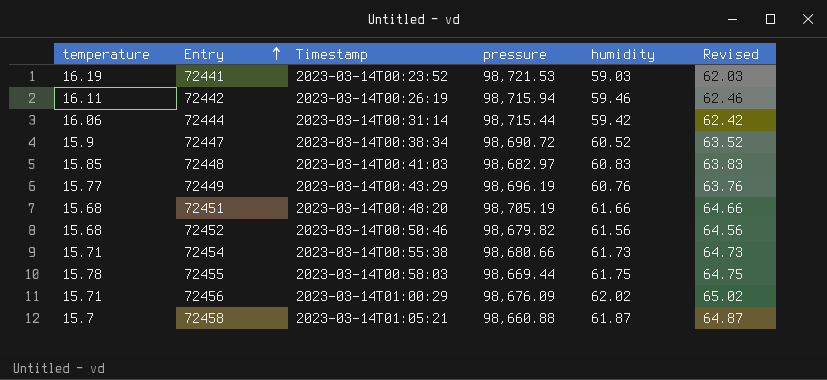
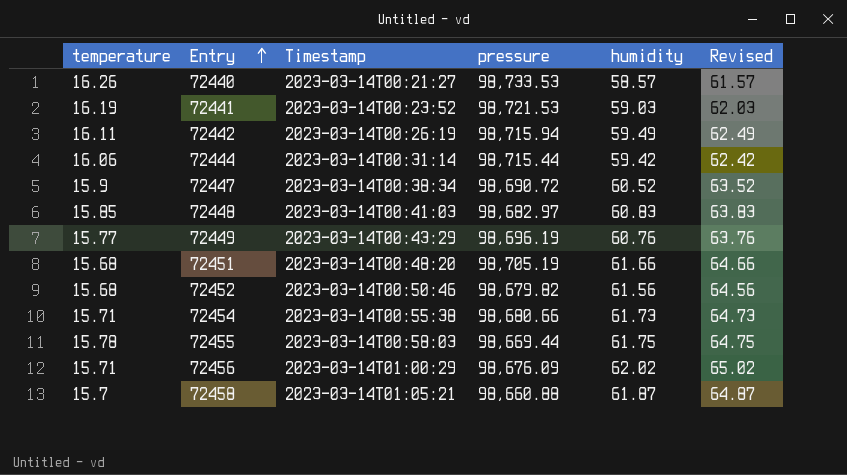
row 72440: none -> 16.26 | 2023-03-14T00:21:27 | 98,733.53 | 58.57 | 61.57
72442 | humidity: 59.46 -> 59.49
72442 | Revised: 62.46 -> 62.49

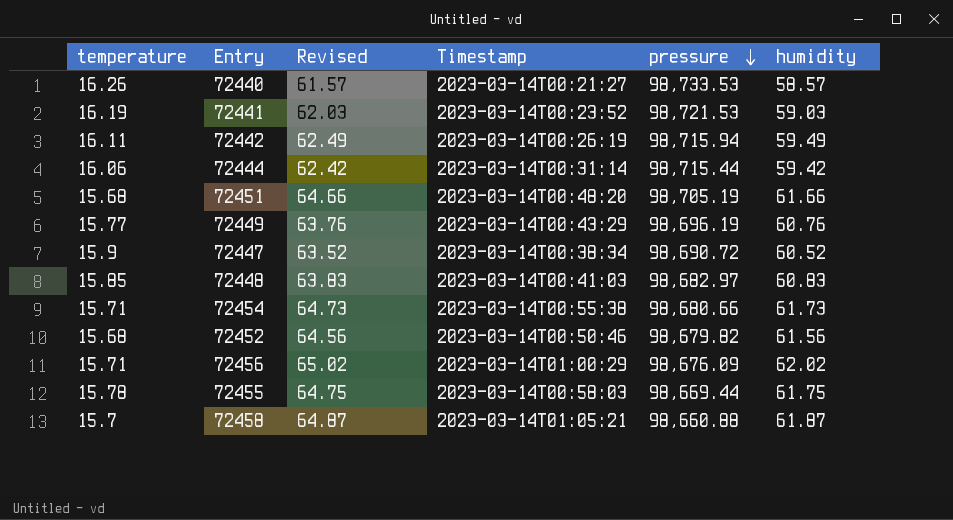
row order: Entry ascending -> pressure descending
column Revised | position: 6 -> 3

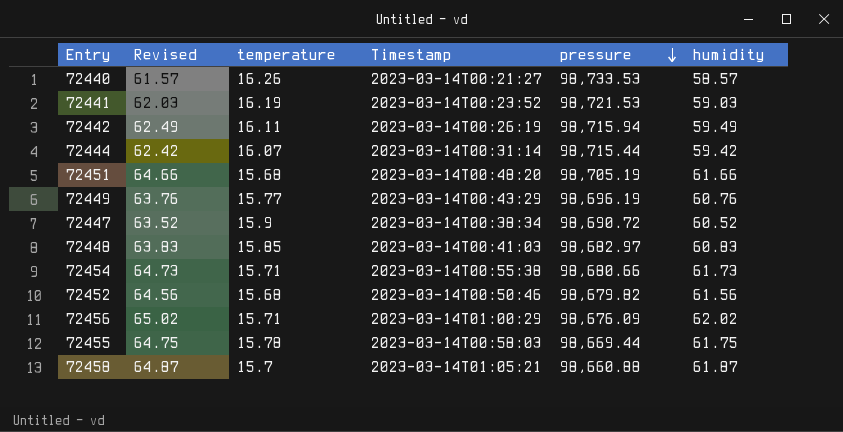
column temperature | position: 1 -> 3
72444 | temperature: 16.06 -> 16.07

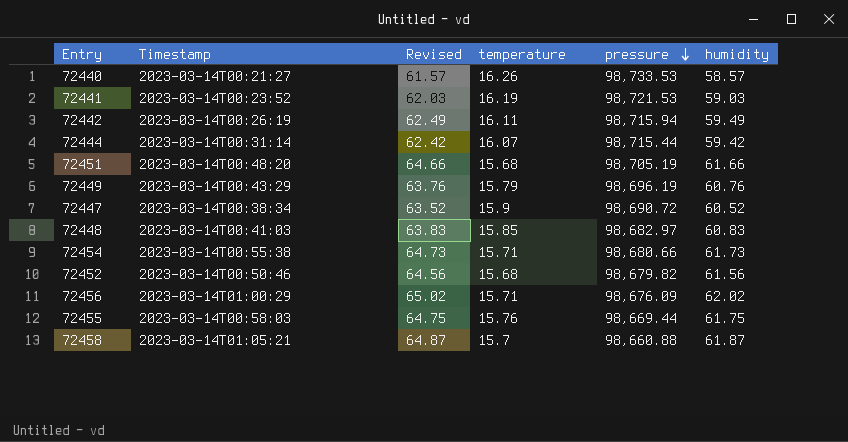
column Timestamp | position: 4 -> 2
72449 | temperature: 15.77 -> 15.79
72455 | temperature: 15.78 -> 15.76

